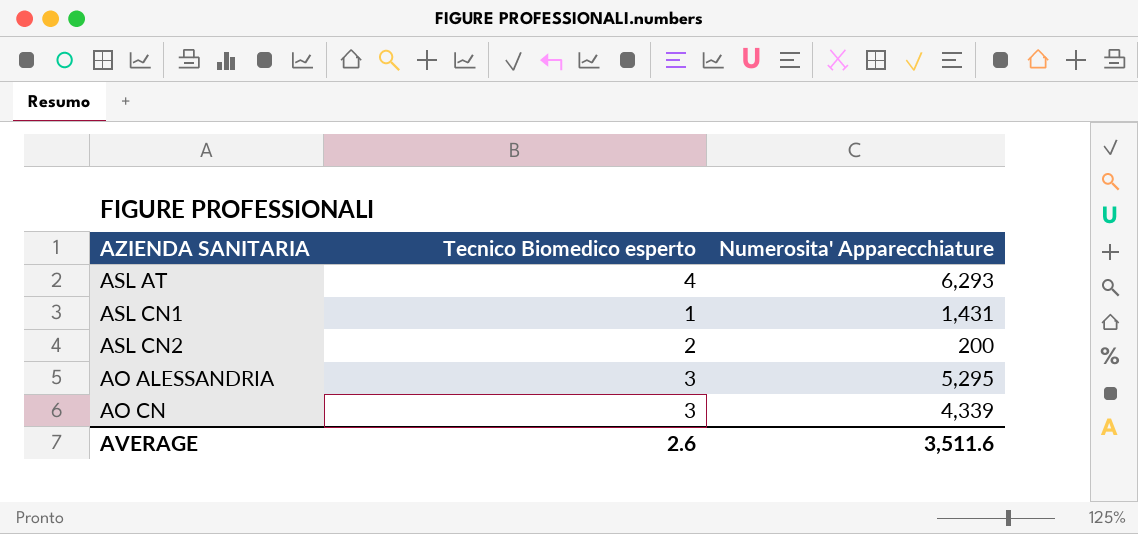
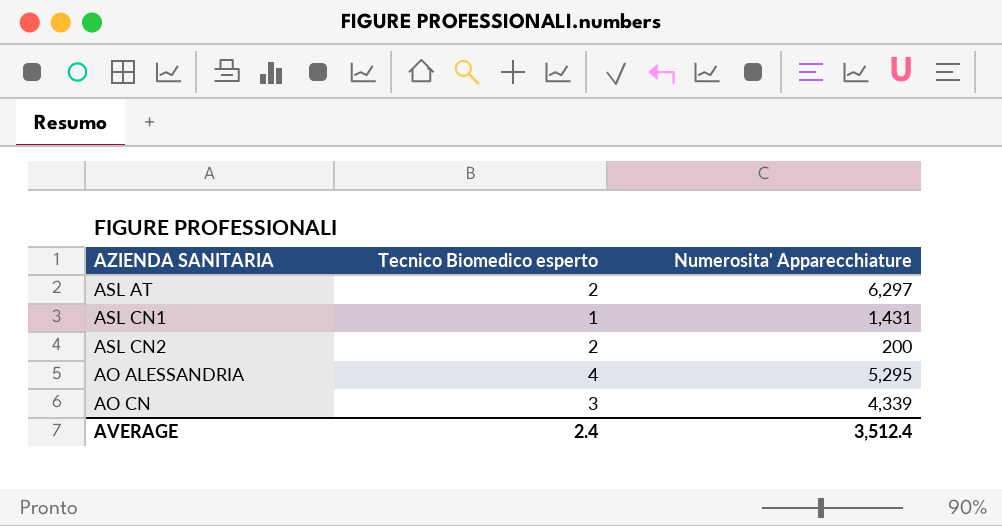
ASL AT | Tecnico Biomedico esperto: 4 -> 2
ASL AT | Numerosita' Apparecchiature: 6,293 -> 6,297
AO ALESSANDRIA | Tecnico Biomedico esperto: 3 -> 4
AVERAGE | Tecnico Biomedico esperto: 2.6 -> 2.4
AVERAGE | Numerosita' Apparecchiature: 3,511.6 -> 3,512.4

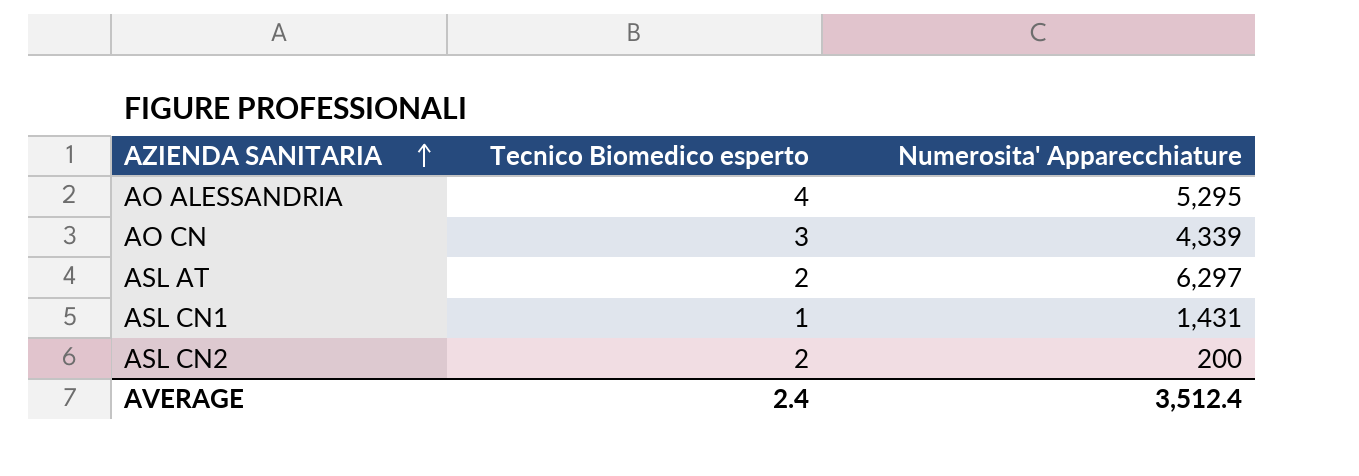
row order: none -> AZIENDA SANITARIA ascending

